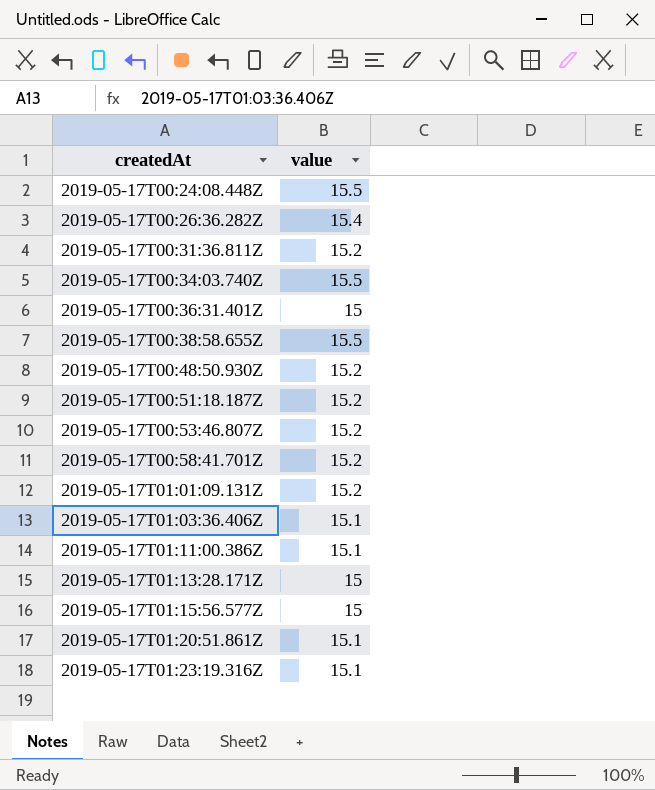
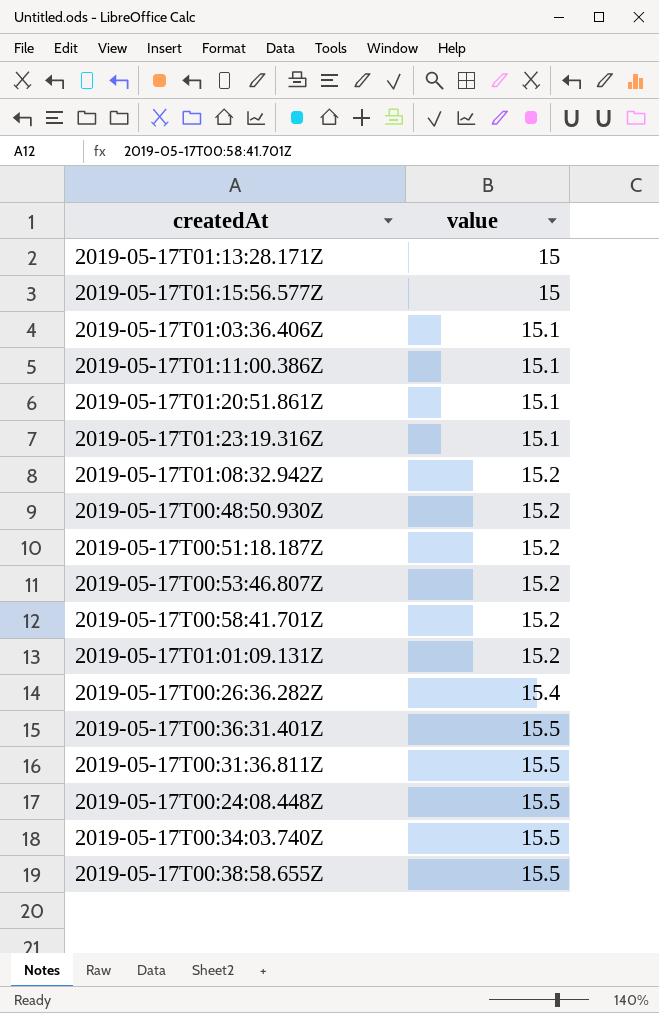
row order: createdAt ascending -> value ascending
row 2019-05-17T01:08:32.942Z: none -> 15.2
2019-05-17T00:36:31.401Z | value: 15 -> 15.5
2019-05-17T00:31:36.811Z | value: 15.2 -> 15.5

